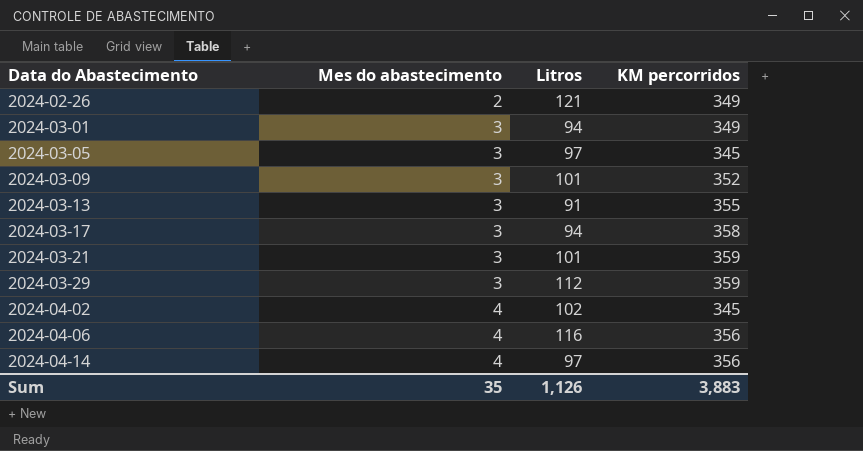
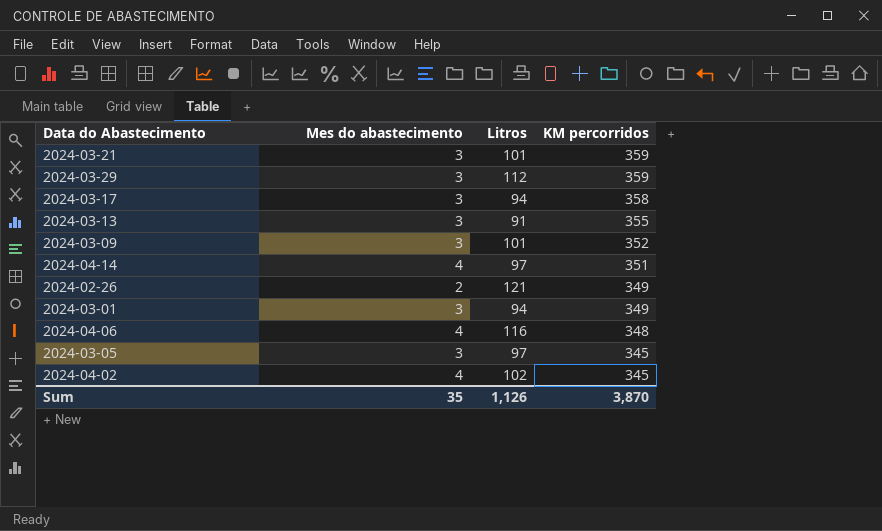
row order: Data do Abastecimento ascending -> KM percorridos descending
2024-04-14 | KM percorridos: 356 -> 351
2024-04-06 | KM percorridos: 356 -> 348
Sum | KM percorridos: 3,883 -> 3,870

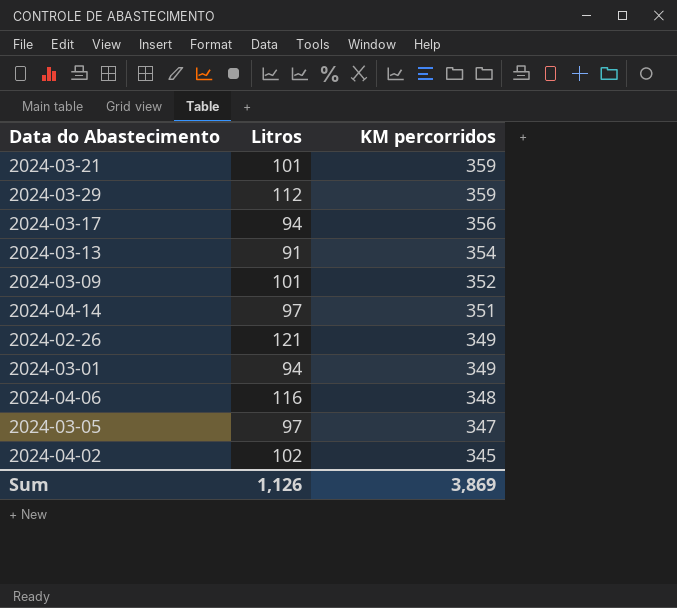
column Mes do abastecimento | position: 2 -> none
2024-03-17 | KM percorridos: 358 -> 356
2024-03-13 | KM percorridos: 355 -> 354
2024-03-05 | KM percorridos: 345 -> 347
Sum | KM percorridos: 3,870 -> 3,869

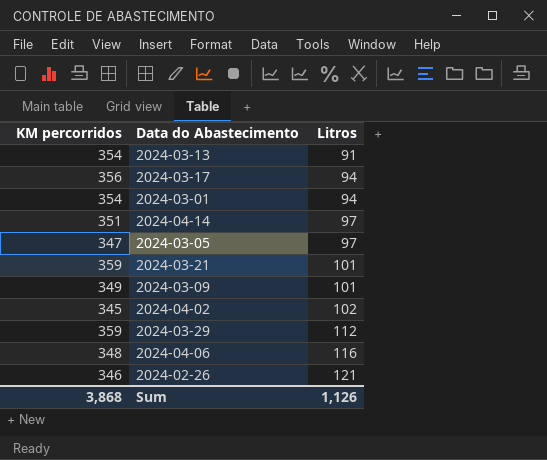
row order: KM percorridos descending -> Litros ascending
column KM percorridos | position: 3 -> 1
2024-03-01 | KM percorridos: 349 -> 354
2024-03-09 | KM percorridos: 352 -> 349
2024-02-26 | KM percorridos: 349 -> 346
Sum | KM percorridos: 3,869 -> 3,868

